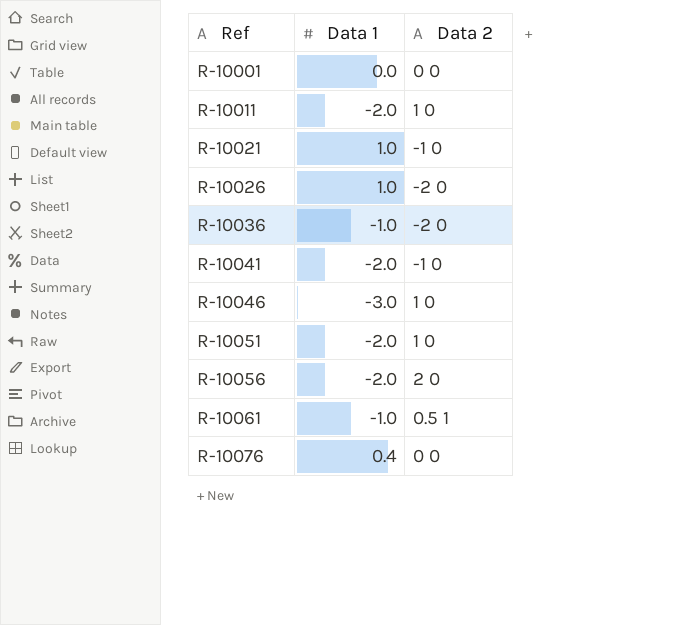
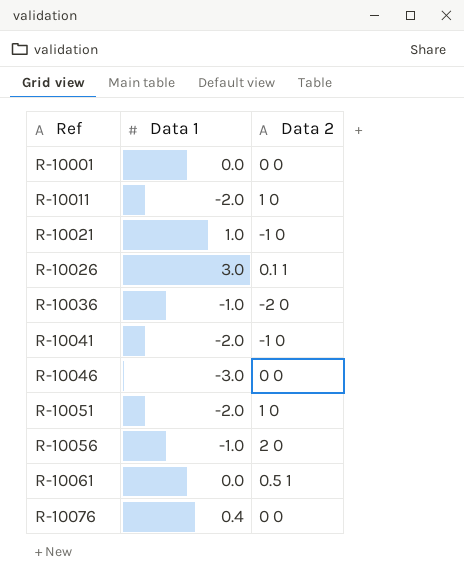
R-10026 | Data 1: 1.0 -> 3.0
R-10026 | Data 2: -2 0 -> 0.1 1
R-10046 | Data 2: 1 0 -> 0 0
R-10056 | Data 1: -2.0 -> -1.0
R-10061 | Data 1: -1.0 -> 0.0

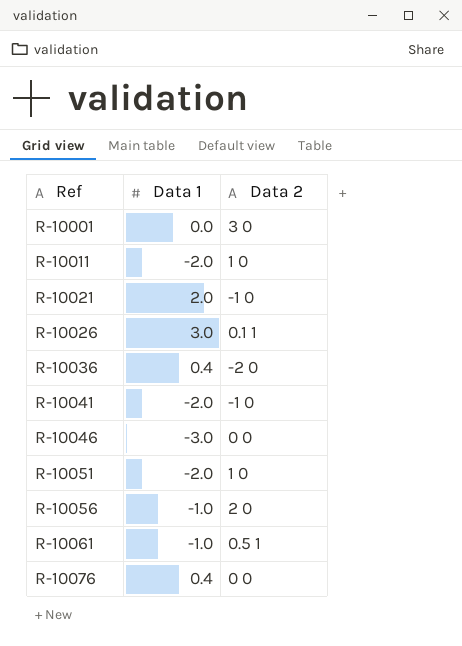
R-10001 | Data 2: 0 0 -> 3 0
R-10021 | Data 1: 1.0 -> 2.0
R-10036 | Data 1: -1.0 -> 0.4
R-10061 | Data 1: 0.0 -> -1.0

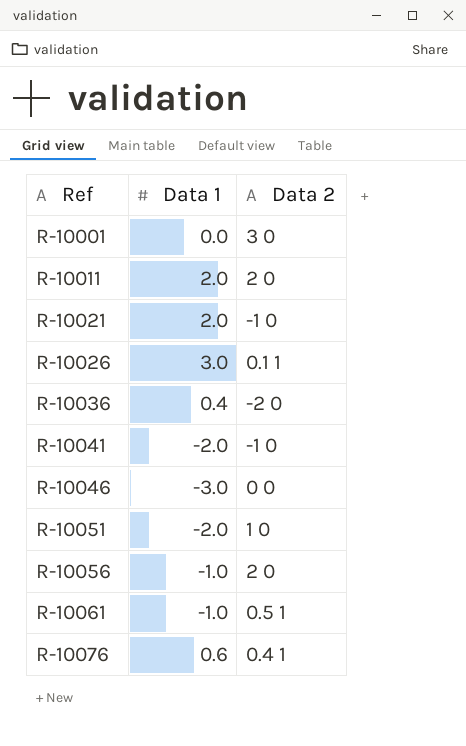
R-10011 | Data 1: -2.0 -> 2.0
R-10011 | Data 2: 1 0 -> 2 0
R-10076 | Data 1: 0.4 -> 0.6
R-10076 | Data 2: 0 0 -> 0.4 1

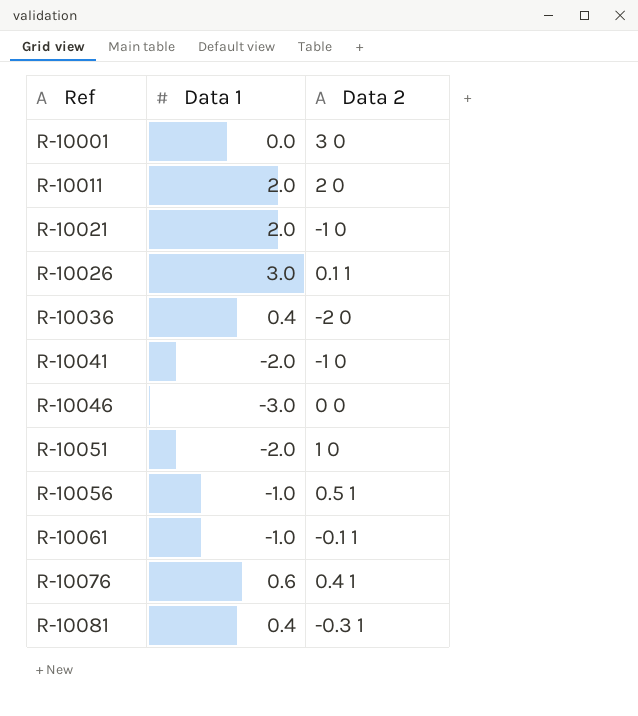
R-10056 | Data 2: 2 0 -> 0.5 1
R-10061 | Data 2: 0.5 1 -> -0.1 1
row R-10081: none -> 0.4 | -0.3 1

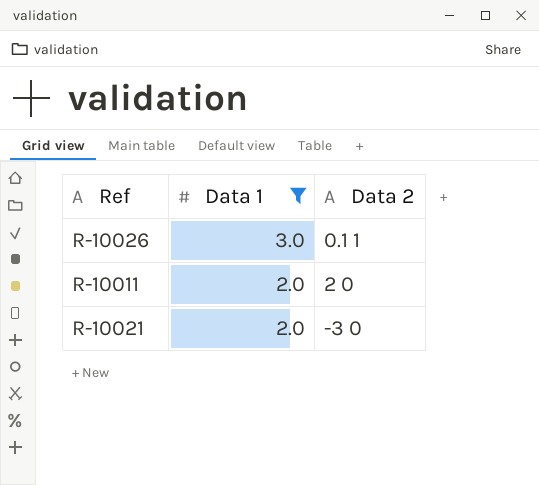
filter: none -> Data 1 >= 2.0
row order: Ref ascending -> Data 1 descending
R-10021 | Data 2: -1 0 -> -3 0

